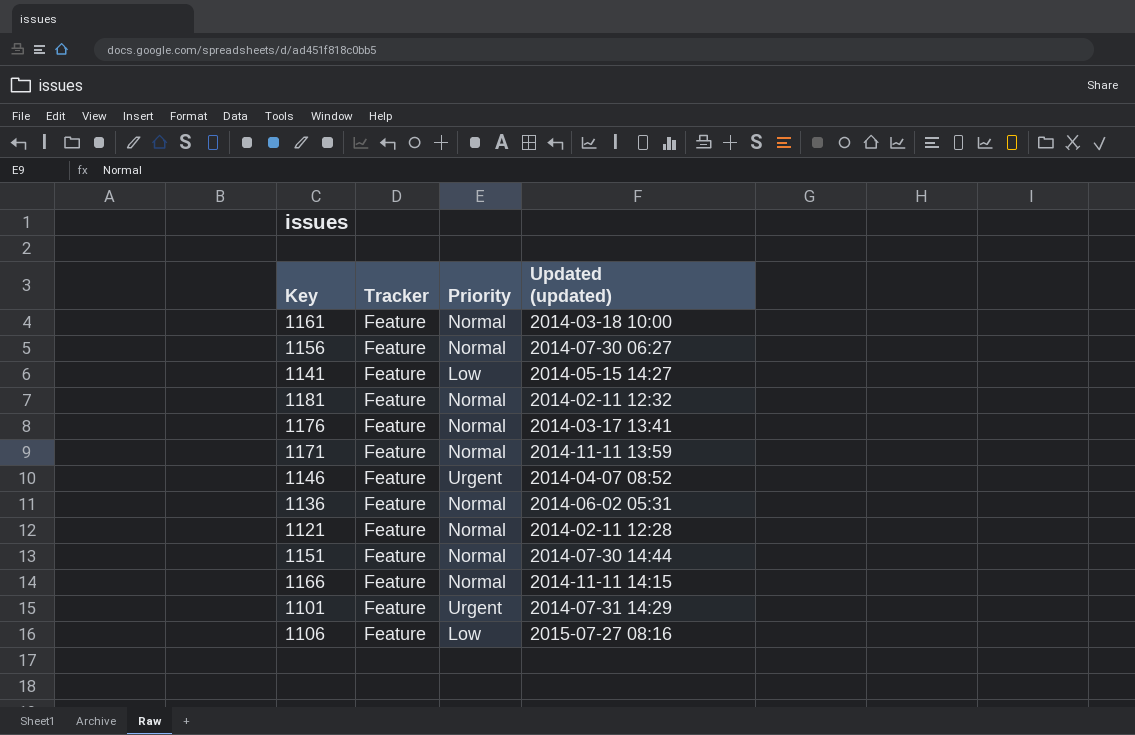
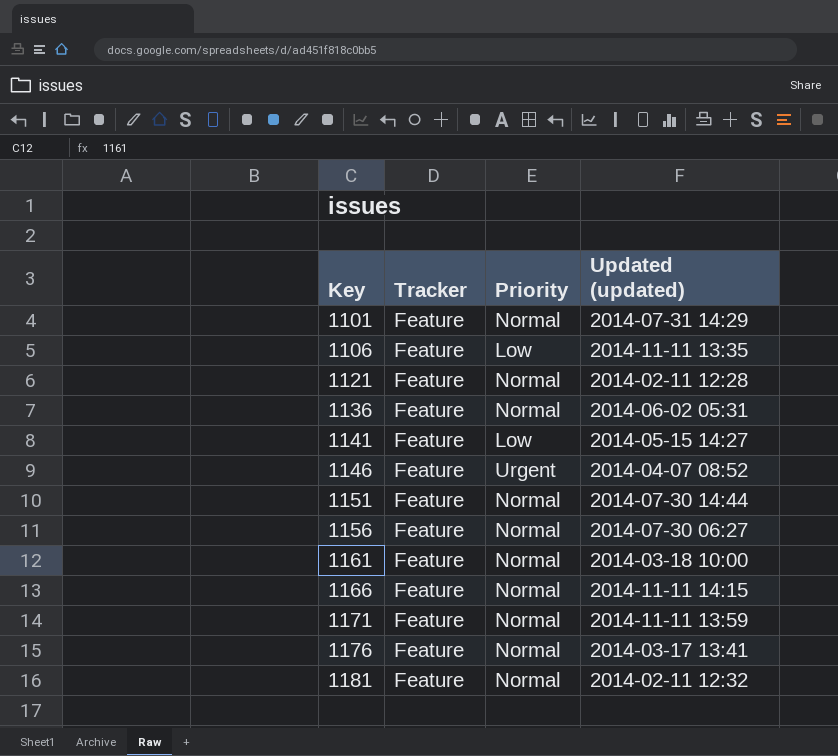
row order: none -> Key ascending
1101 | Priority: Urgent -> Normal
1106 | Updated (updated): 2015-07-27 08:16 -> 2014-11-11 13:35

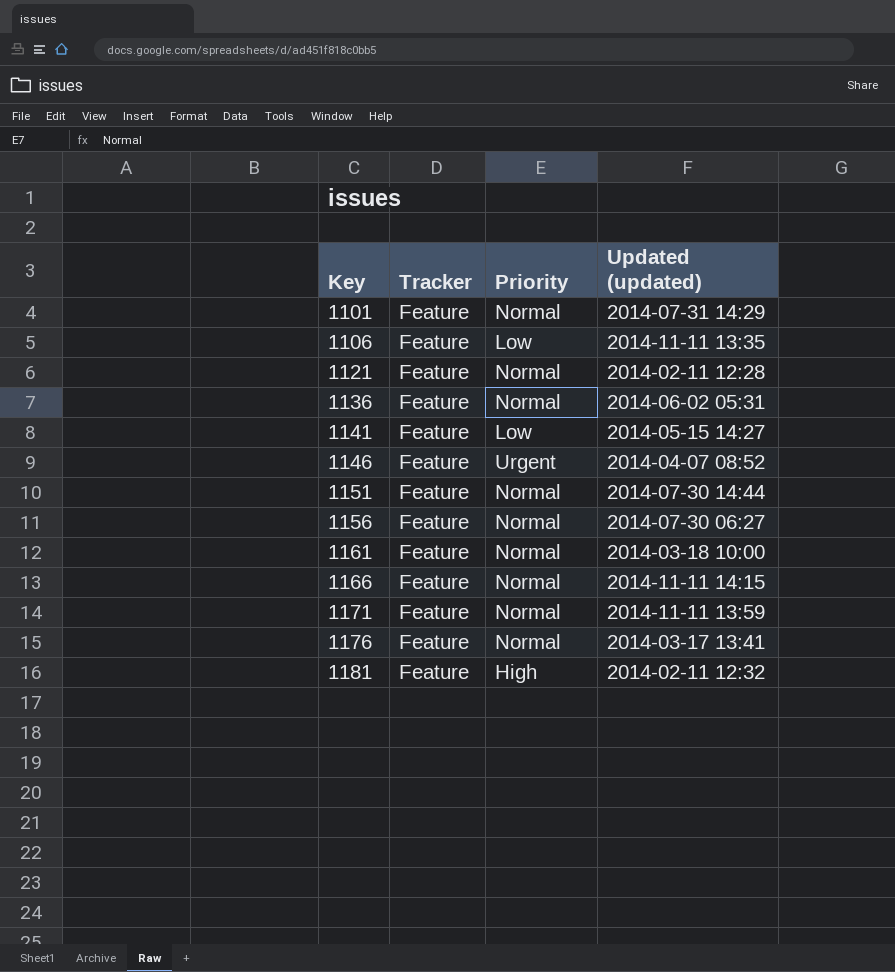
1181 | Priority: Normal -> High

